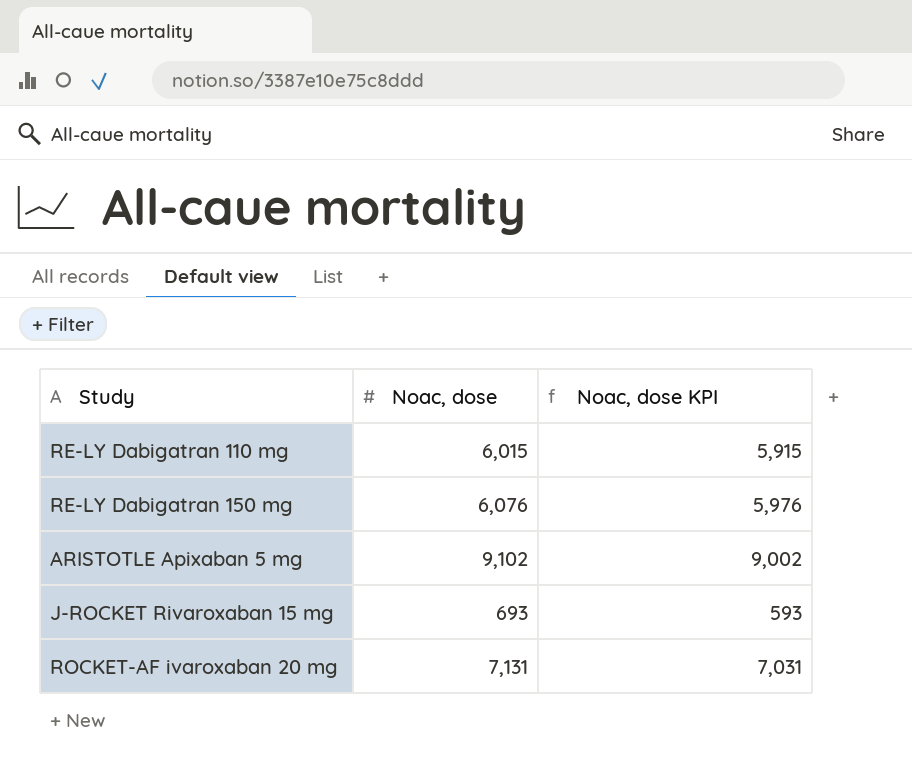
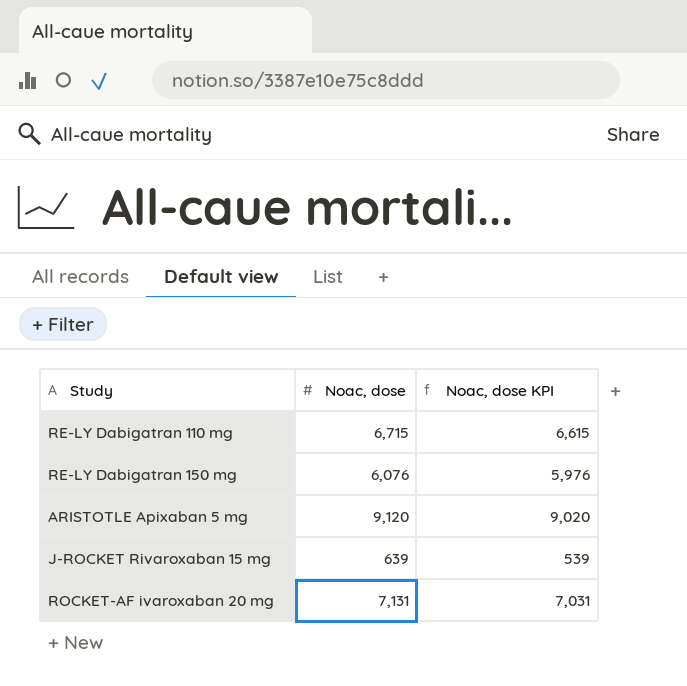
RE-LY Dabigatran 110 mg | Noac, dose: 6,015 -> 6,715
RE-LY Dabigatran 110 mg | Noac, dose KPI: 5,915 -> 6,615
ARISTOTLE Apixaban 5 mg | Noac, dose: 9,102 -> 9,120
ARISTOTLE Apixaban 5 mg | Noac, dose KPI: 9,002 -> 9,020
J-ROCKET Rivaroxaban 15 mg | Noac, dose: 693 -> 639
J-ROCKET Rivaroxaban 15 mg | Noac, dose KPI: 593 -> 539

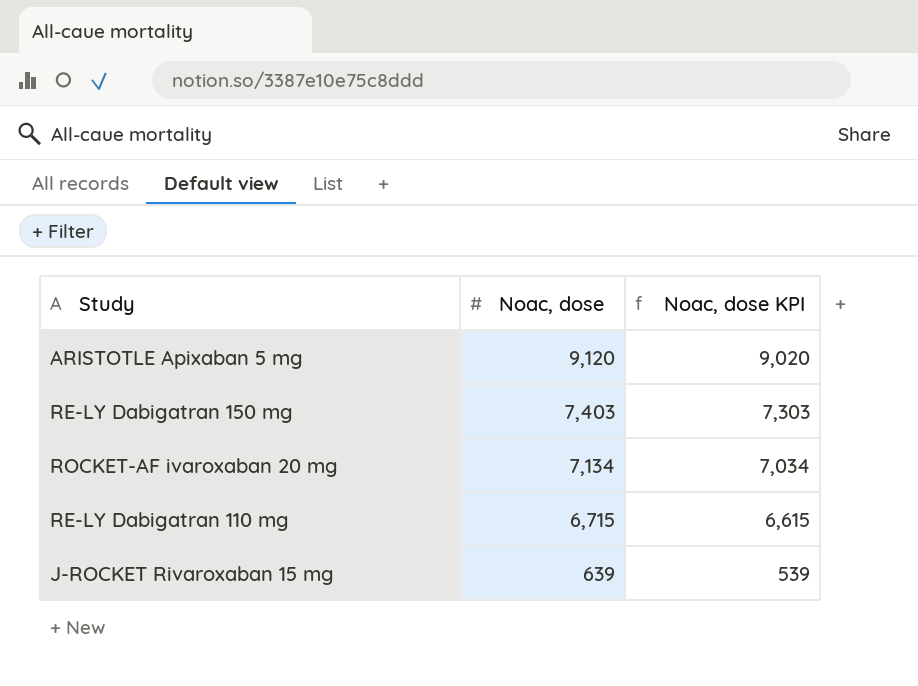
row order: none -> Noac, dose descending
RE-LY Dabigatran 150 mg | Noac, dose: 6,076 -> 7,403
RE-LY Dabigatran 150 mg | Noac, dose KPI: 5,976 -> 7,303
ROCKET-AF ivaroxaban 20 mg | Noac, dose: 7,131 -> 7,134
ROCKET-AF ivaroxaban 20 mg | Noac, dose KPI: 7,031 -> 7,034

